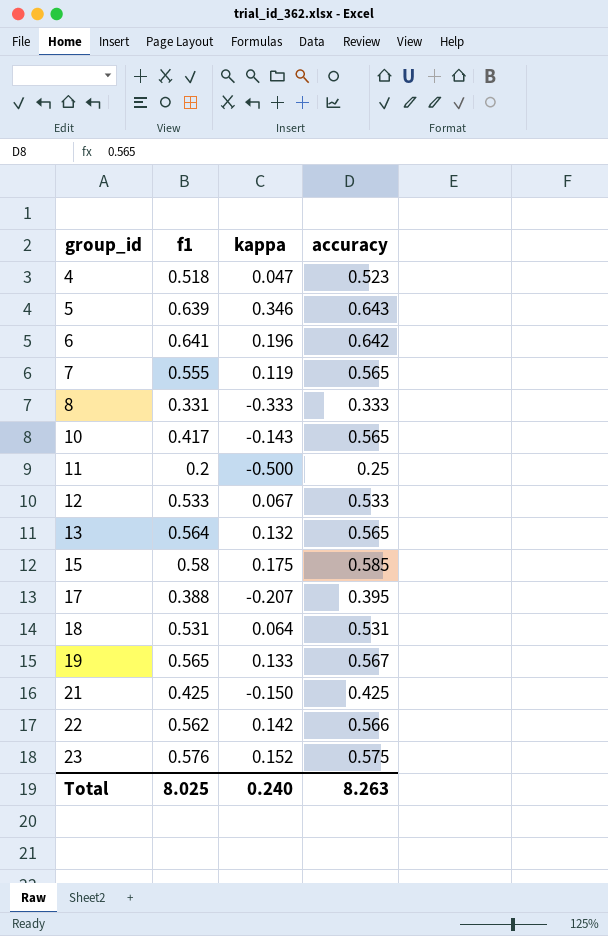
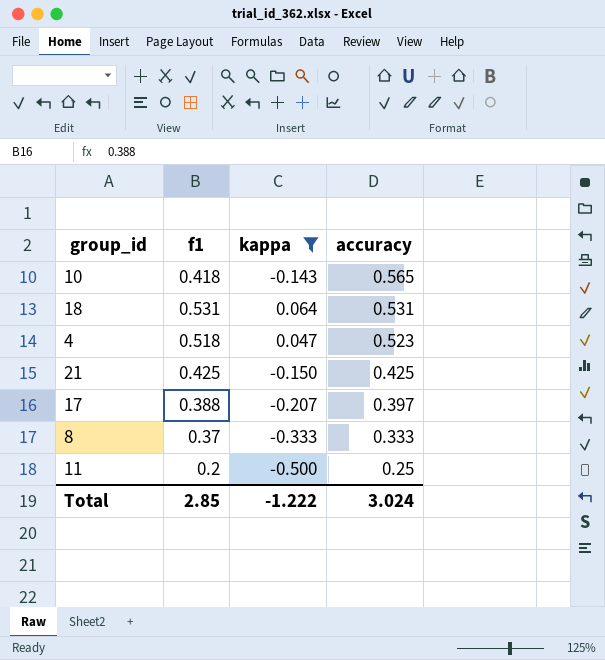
filter: none -> kappa <= 0.064
row order: group_id ascending -> accuracy descending
10 | f1: 0.417 -> 0.418
17 | accuracy: 0.395 -> 0.397
8 | f1: 0.331 -> 0.37
Total | f1: 8.025 -> 2.85
Total | kappa: 0.240 -> -1.222
Total | accuracy: 8.263 -> 3.024

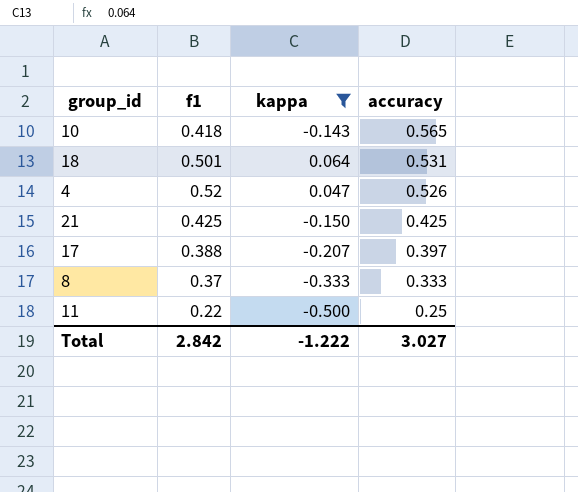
18 | f1: 0.531 -> 0.501
4 | f1: 0.518 -> 0.52
4 | accuracy: 0.523 -> 0.526
11 | f1: 0.2 -> 0.22
Total | f1: 2.85 -> 2.842
Total | accuracy: 3.024 -> 3.027

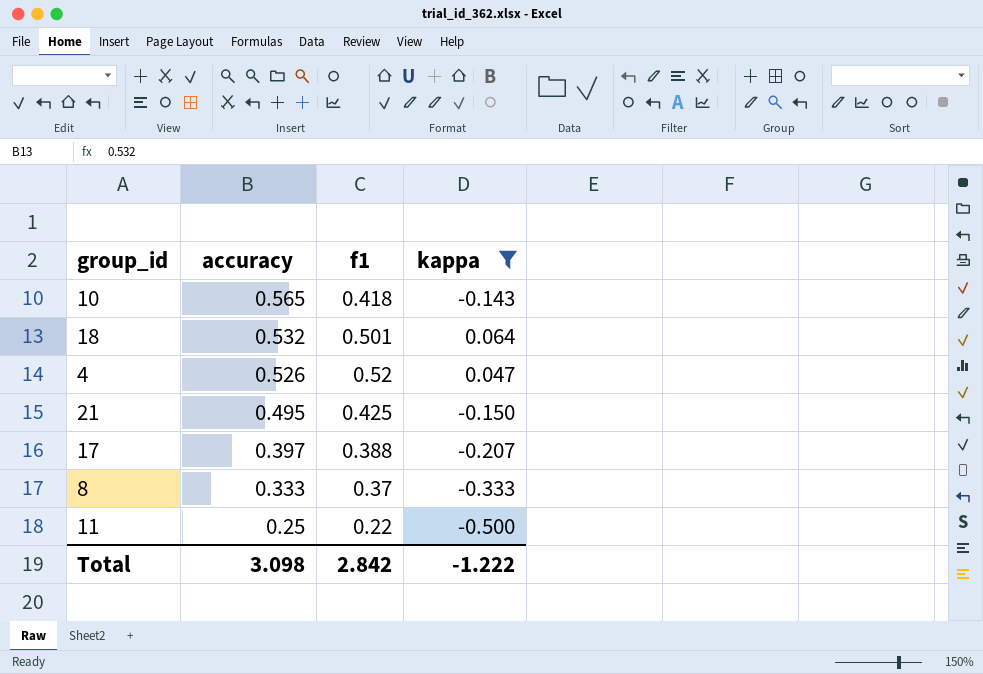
column accuracy | position: 4 -> 2
18 | accuracy: 0.531 -> 0.532
21 | accuracy: 0.425 -> 0.495
Total | accuracy: 3.027 -> 3.098

